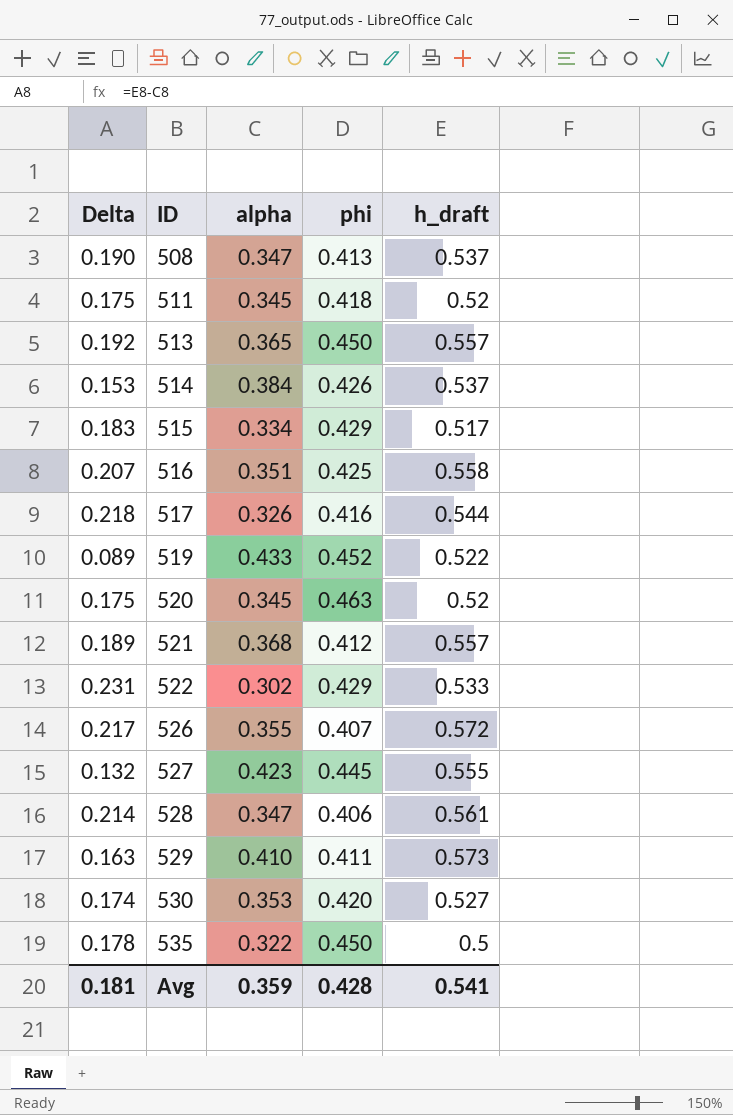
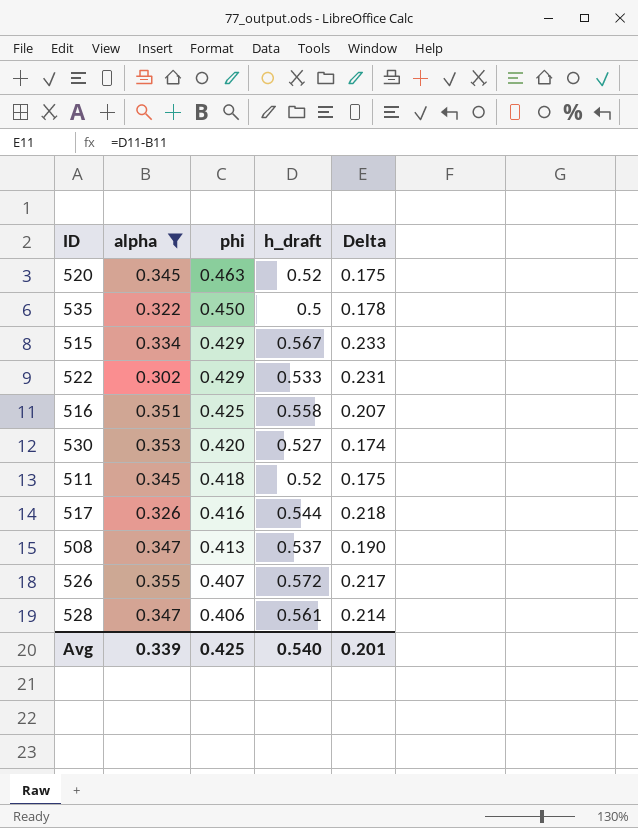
filter: none -> alpha <= 0.355
row order: ID ascending -> phi descending
column Delta | position: 1 -> 5
515 | h_draft: 0.517 -> 0.567
515 | Delta: 0.183 -> 0.233
Avg | alpha: 0.359 -> 0.339
Avg | phi: 0.428 -> 0.425
Avg | h_draft: 0.541 -> 0.540
Avg | Delta: 0.181 -> 0.201

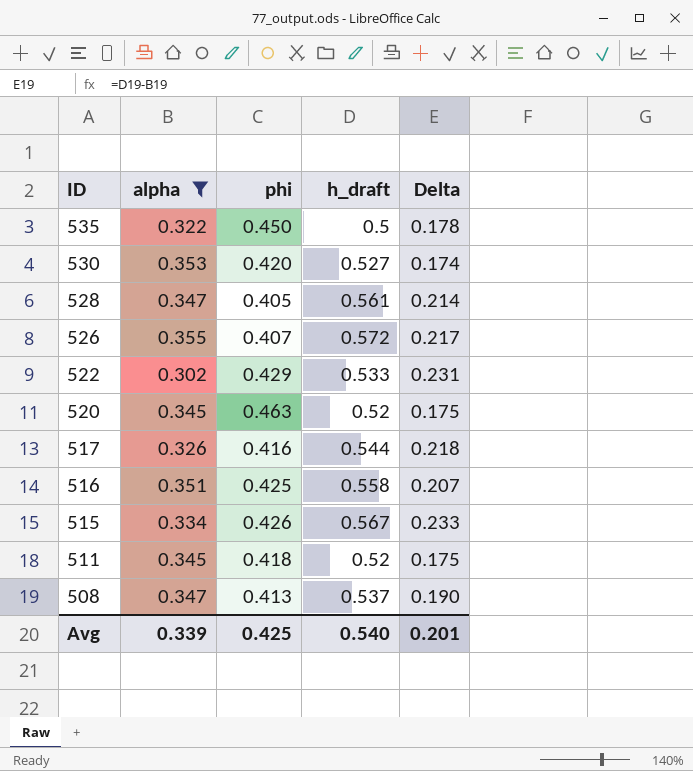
row order: phi descending -> ID descending
528 | phi: 0.406 -> 0.405
515 | phi: 0.429 -> 0.426

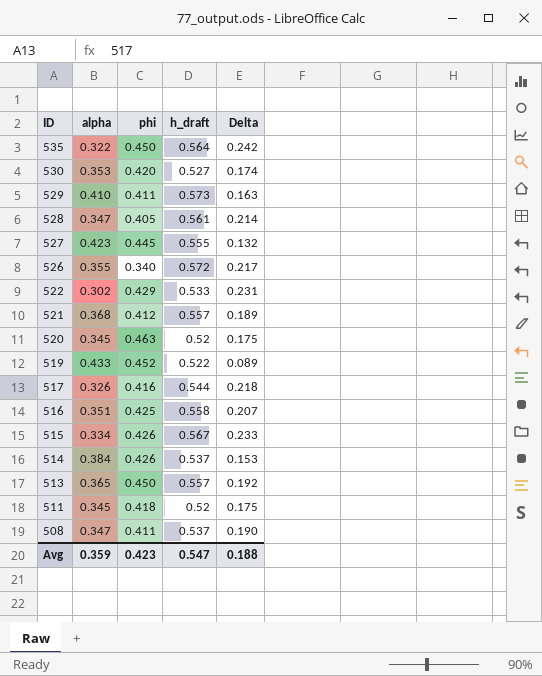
filter: alpha <= 0.355 -> none
535 | h_draft: 0.5 -> 0.564
535 | Delta: 0.178 -> 0.242
526 | phi: 0.407 -> 0.340
508 | phi: 0.413 -> 0.411
Avg | alpha: 0.339 -> 0.359
Avg | phi: 0.425 -> 0.423
Avg | h_draft: 0.540 -> 0.547
Avg | Delta: 0.201 -> 0.188

